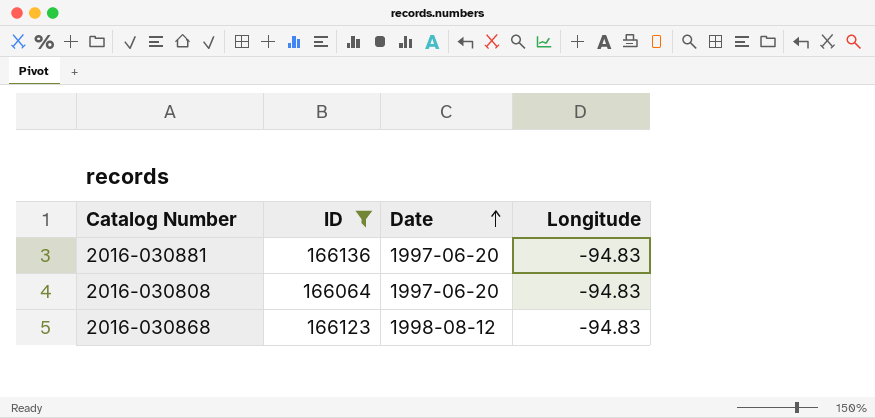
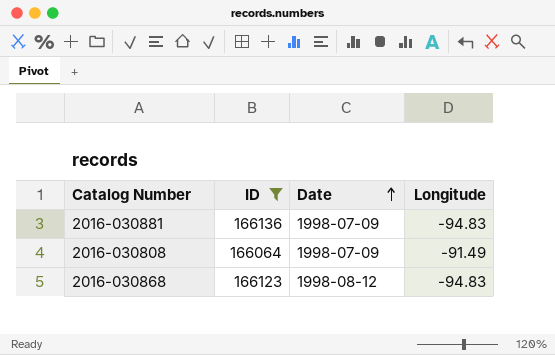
2016-030881 | Date: 1997-06-20 -> 1998-07-09
2016-030808 | Date: 1997-06-20 -> 1998-07-09
2016-030808 | Longitude: -94.83 -> -91.49

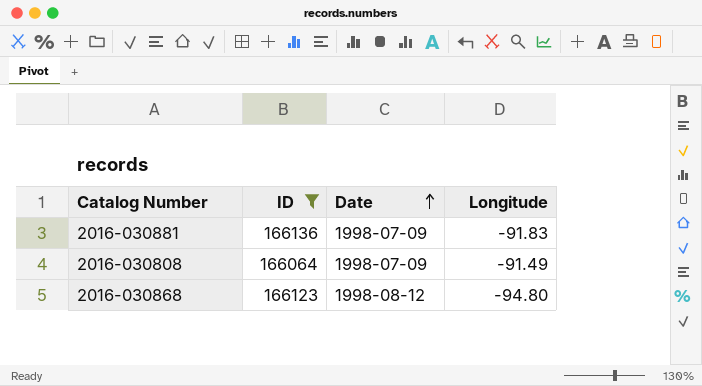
2016-030881 | Longitude: -94.83 -> -91.83
2016-030868 | Longitude: -94.83 -> -94.80

